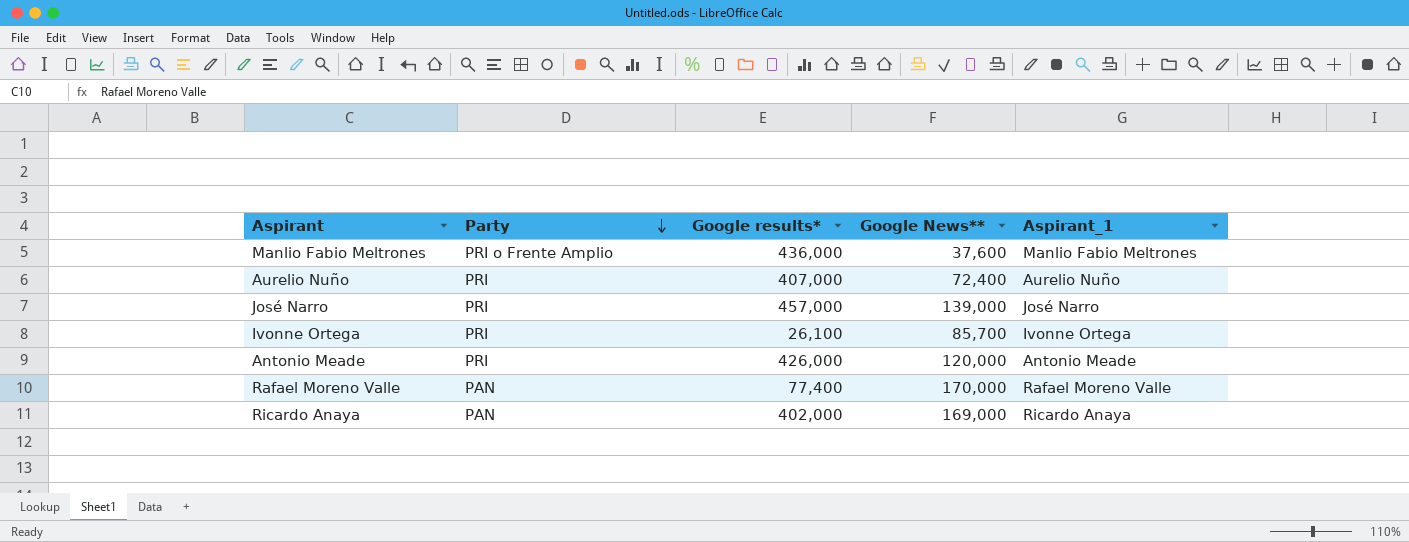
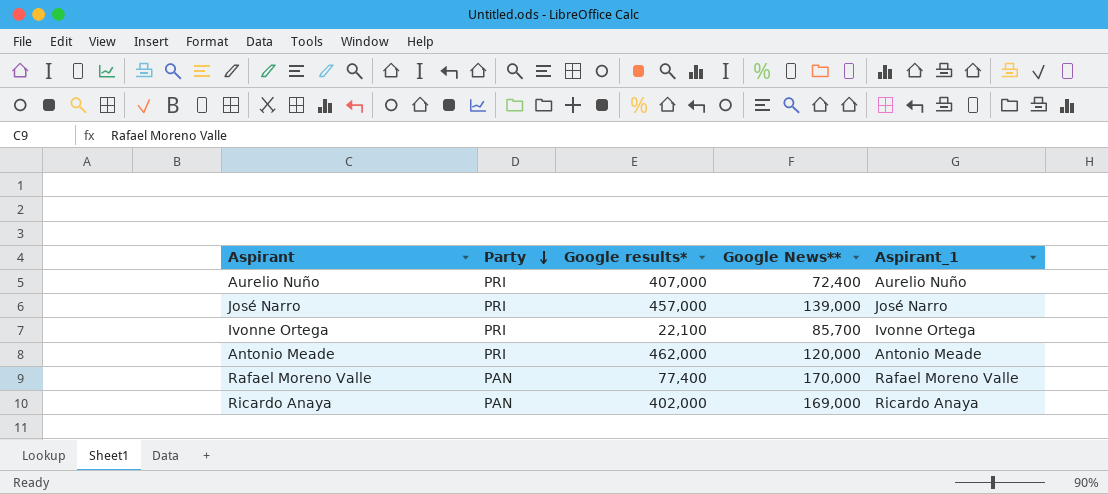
row Manlio Fabio Meltrones: PRI o Frente Amplio | 436,000 | 37,600 | Manlio Fabio Meltrones -> none
Ivonne Ortega | Google results*: 26,100 -> 22,100
Antonio Meade | Google results*: 426,000 -> 462,000

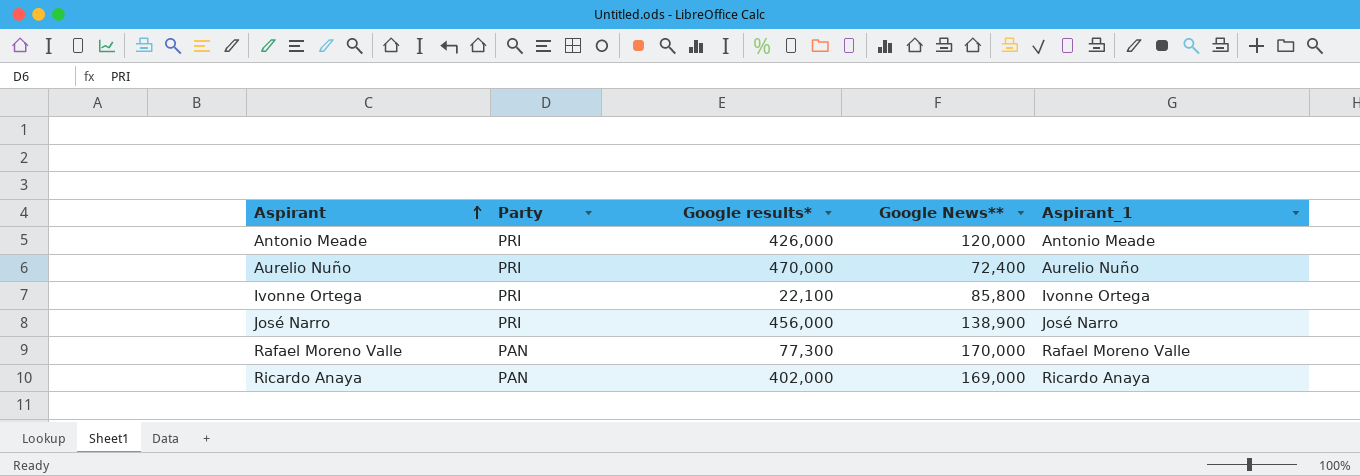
row order: Party descending -> Aspirant ascending
Antonio Meade | Google results*: 462,000 -> 426,000
Aurelio Nuño | Google results*: 407,000 -> 470,000
Ivonne Ortega | Google News**: 85,700 -> 85,800
José Narro | Google results*: 457,000 -> 456,000
José Narro | Google News**: 139,000 -> 138,900
Rafael Moreno Valle | Google results*: 77,400 -> 77,300

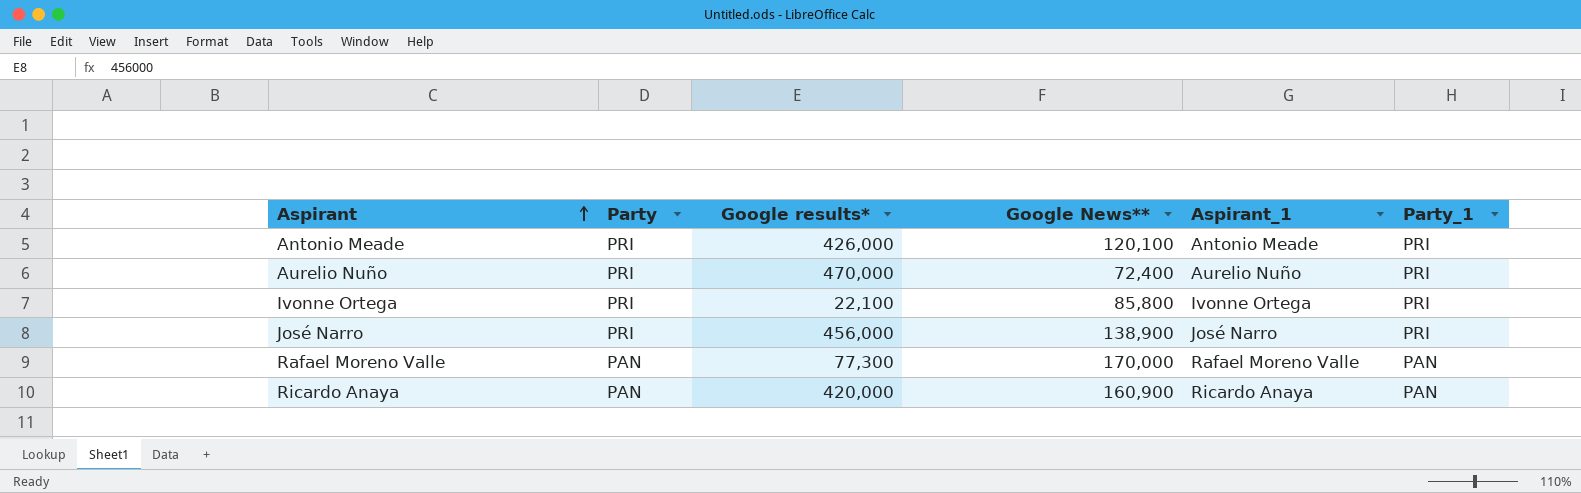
column Party_1 | position: none -> 6
Antonio Meade | Google News**: 120,000 -> 120,100
Ricardo Anaya | Google results*: 402,000 -> 420,000
Ricardo Anaya | Google News**: 169,000 -> 160,900

